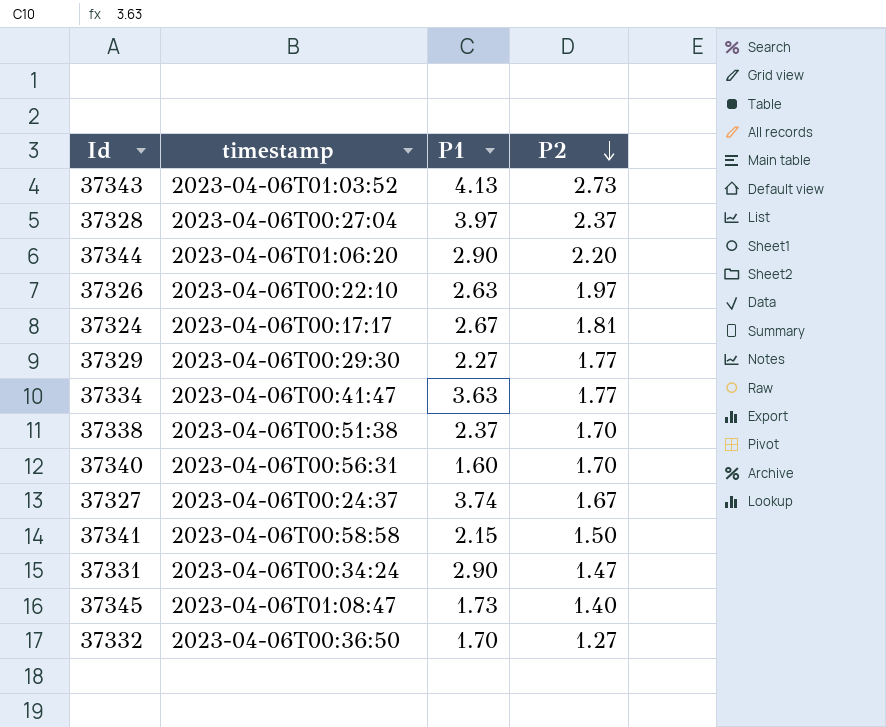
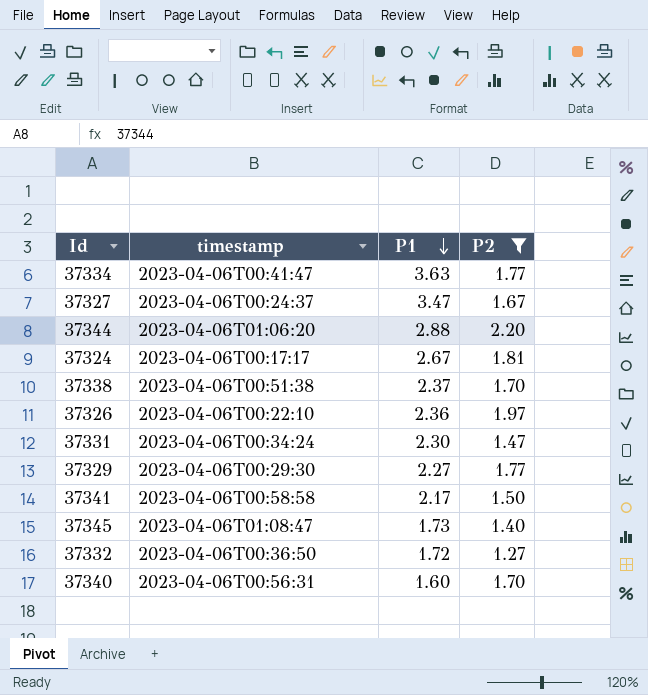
filter: none -> P2 <= 2.20
row order: P2 descending -> P1 descending
37327 | P1: 3.74 -> 3.47
37344 | P1: 2.90 -> 2.88
37326 | P1: 2.63 -> 2.36
37331 | P1: 2.90 -> 2.30
37341 | P1: 2.15 -> 2.17
37332 | P1: 1.70 -> 1.72

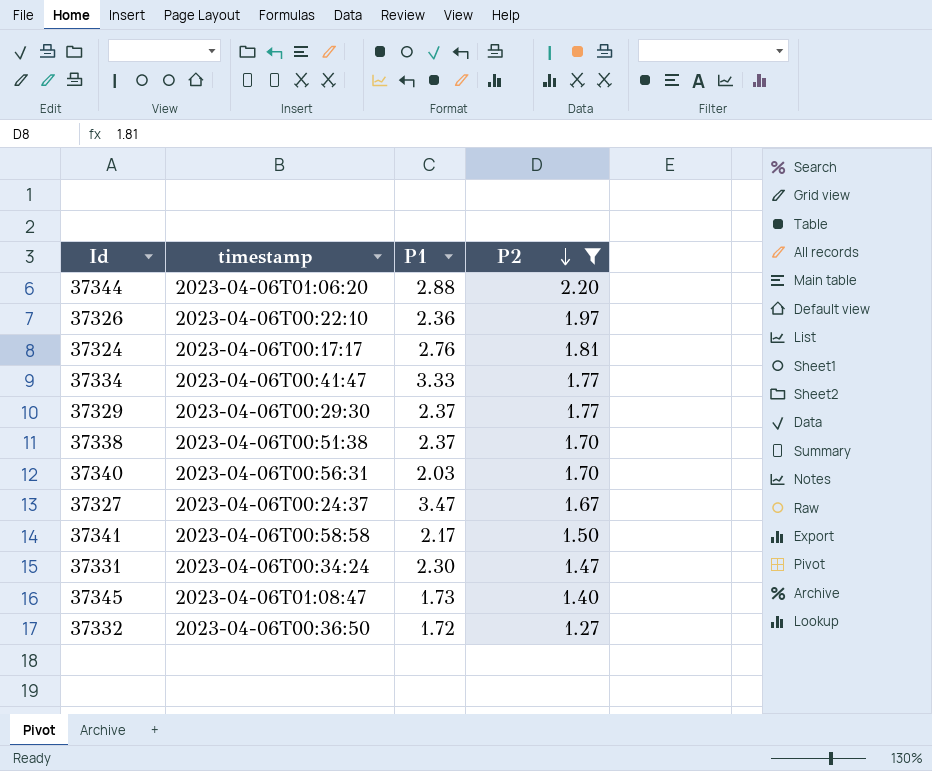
row order: P1 descending -> P2 descending
37324 | P1: 2.67 -> 2.76
37334 | P1: 3.63 -> 3.33
37329 | P1: 2.27 -> 2.37
37340 | P1: 1.60 -> 2.03

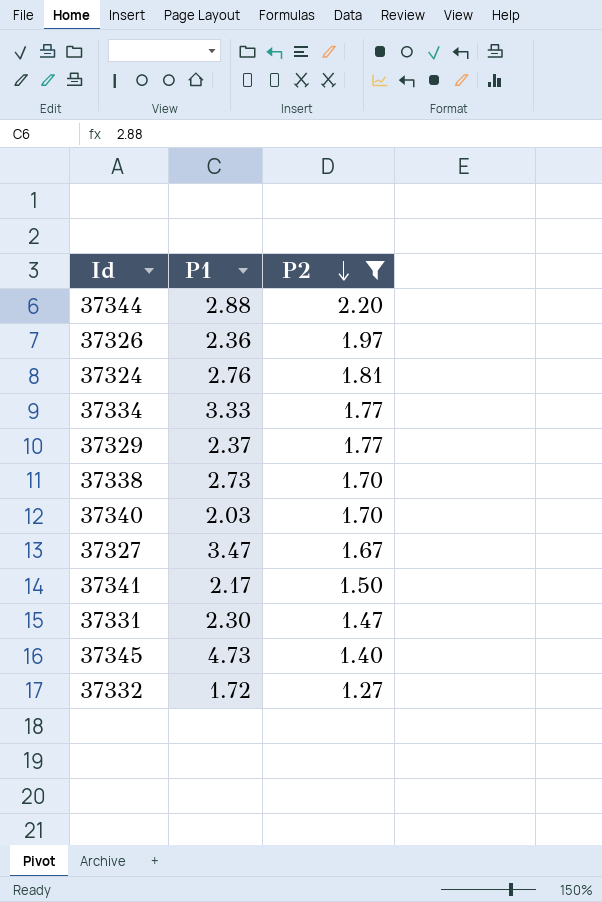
column timestamp | position: 2 -> none
37338 | P1: 2.37 -> 2.73
37345 | P1: 1.73 -> 4.73

